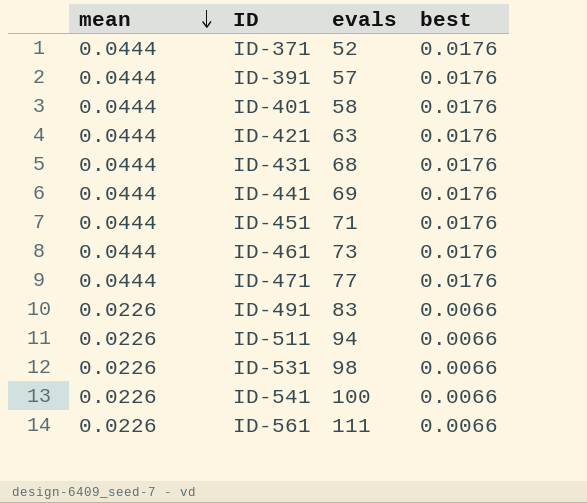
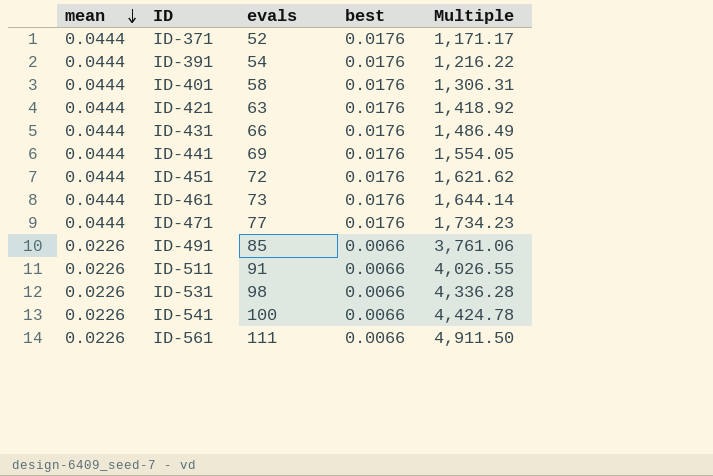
column Multiple | formula: none -> [evals] / [mean]
ID-391 | evals: 57 -> 54
ID-431 | evals: 68 -> 66
ID-451 | evals: 71 -> 72
ID-491 | evals: 83 -> 85
ID-511 | evals: 94 -> 91

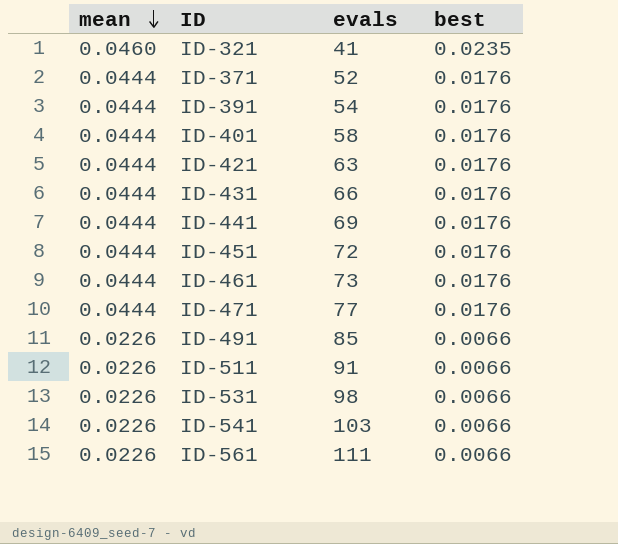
column Multiple | formula: [evals] / [mean] -> none
row ID-321: none -> 0.0460 | 41 | 0.0235
ID-541 | evals: 100 -> 103

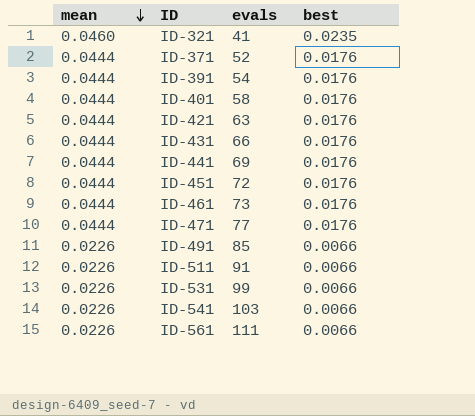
ID-531 | evals: 98 -> 99

